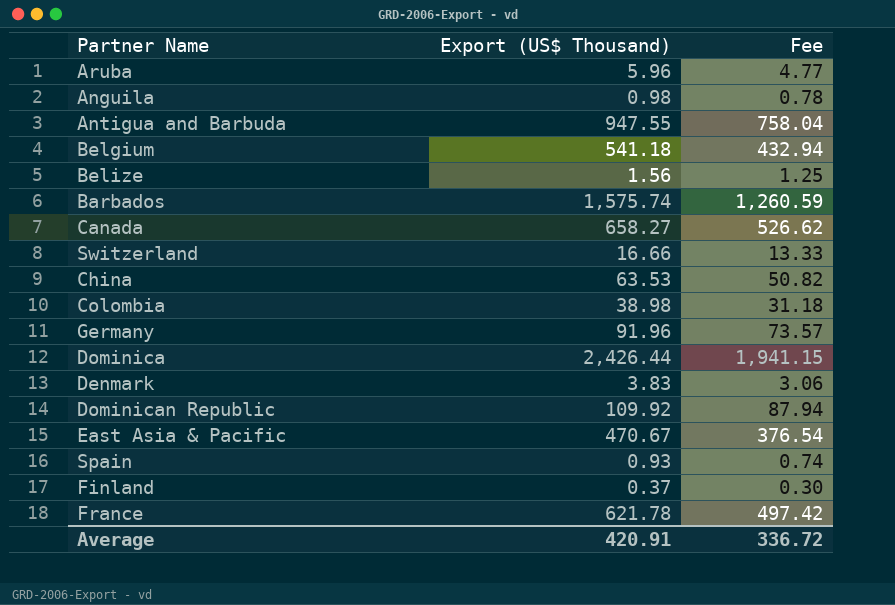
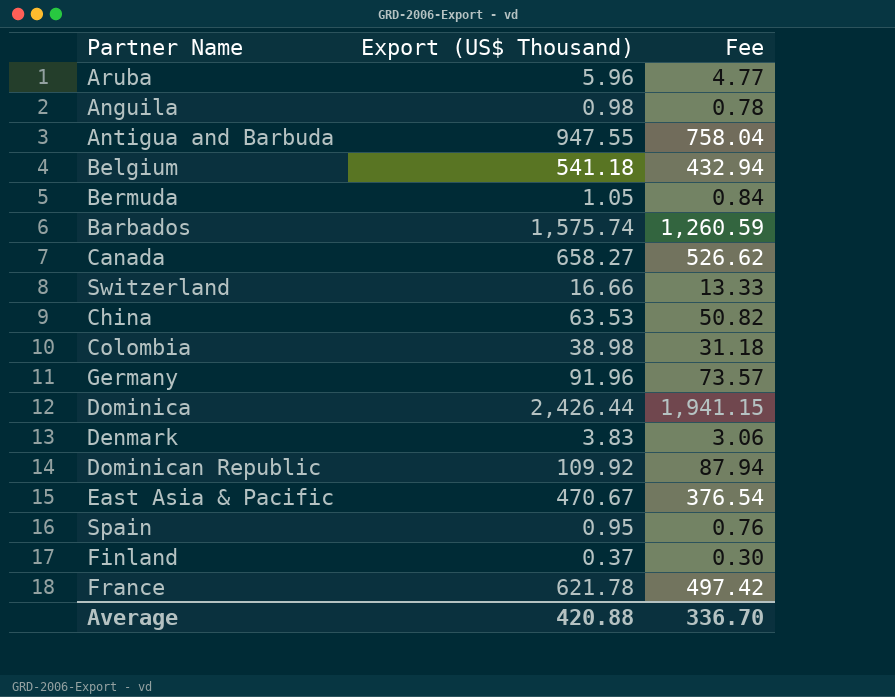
row Belize: 1.56 | 1.25 -> none
row Bermuda: none -> 1.05 | 0.84
Spain | Export (US$ Thousand): 0.93 -> 0.95
Spain | Fee: 0.74 -> 0.76
Average | Export (US$ Thousand): 420.91 -> 420.88
Average | Fee: 336.72 -> 336.70

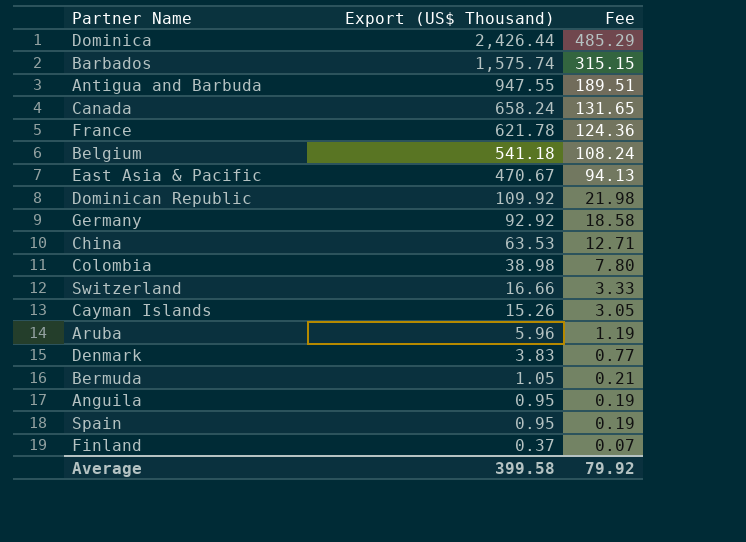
row order: none -> Export (US$ Thousand) descending
column Fee | formula: [Export (US$ Thousand)] * 0.8 -> [Export (US$ Thousand)] * 0.2
Canada | Export (US$ Thousand): 658.27 -> 658.24
Germany | Export (US$ Thousand): 91.96 -> 92.92
row Cayman Islands: none -> 15.26 | 3.05
Anguila | Export (US$ Thousand): 0.98 -> 0.95
Average | Export (US$ Thousand): 420.88 -> 399.58
Average | Fee: 336.70 -> 79.92

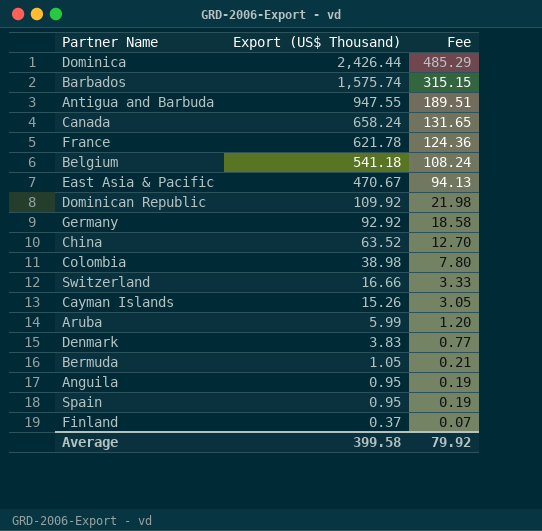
China | Export (US$ Thousand): 63.53 -> 63.52
China | Fee: 12.71 -> 12.70
Aruba | Export (US$ Thousand): 5.96 -> 5.99
Aruba | Fee: 1.19 -> 1.20

